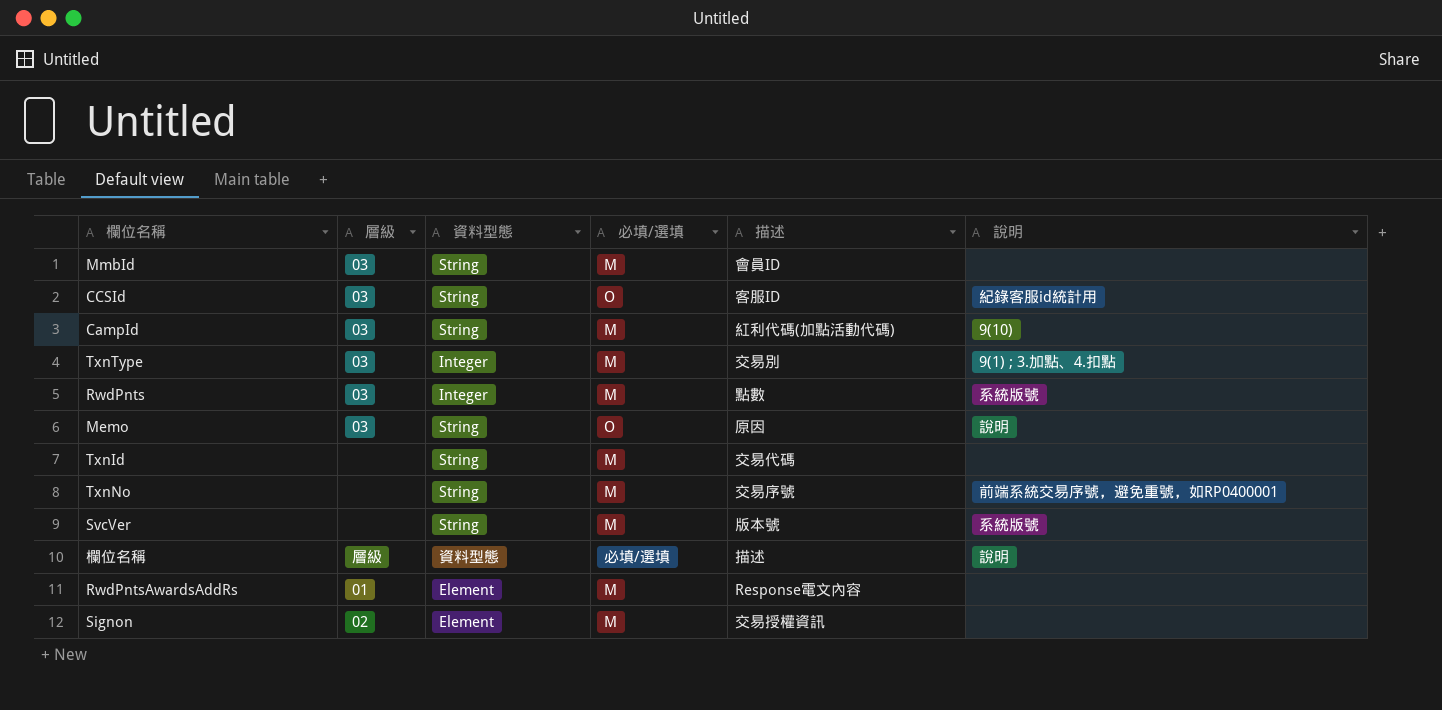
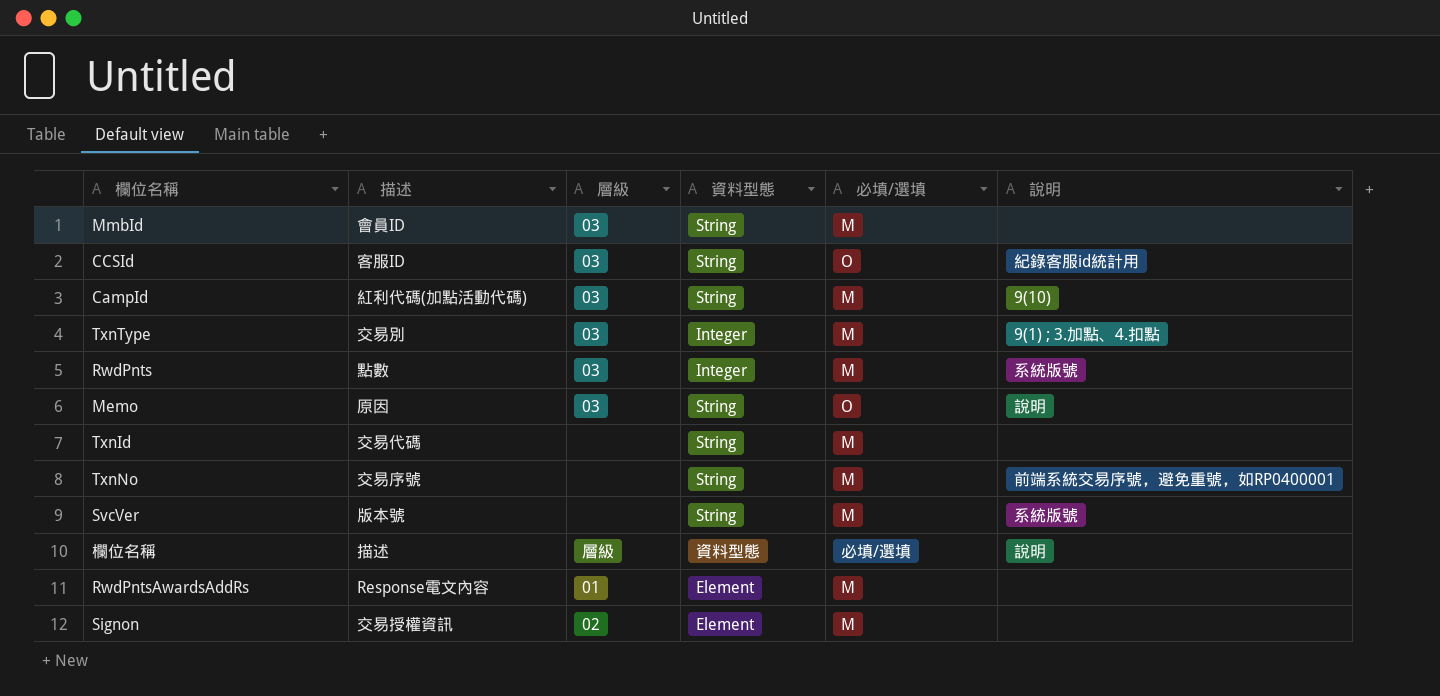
column 描述 | position: 5 -> 2

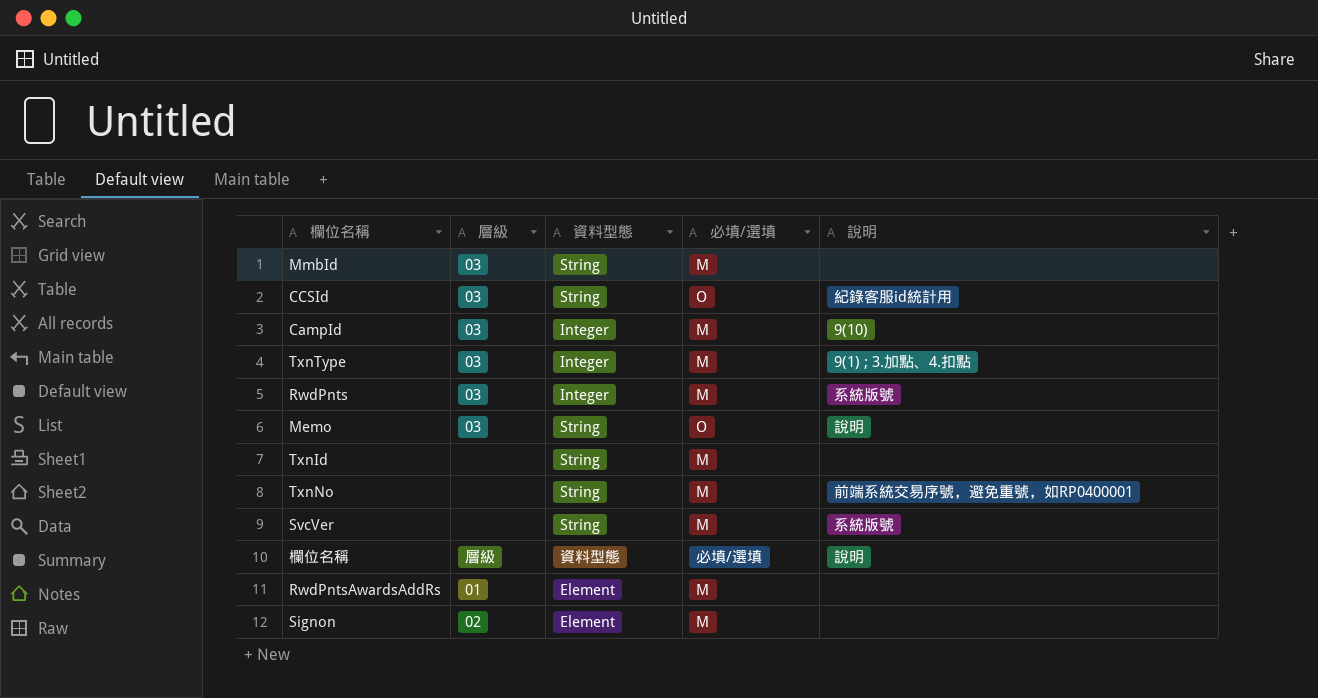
column 描述 | position: 2 -> none
CampId | 資料型態: String -> Integer

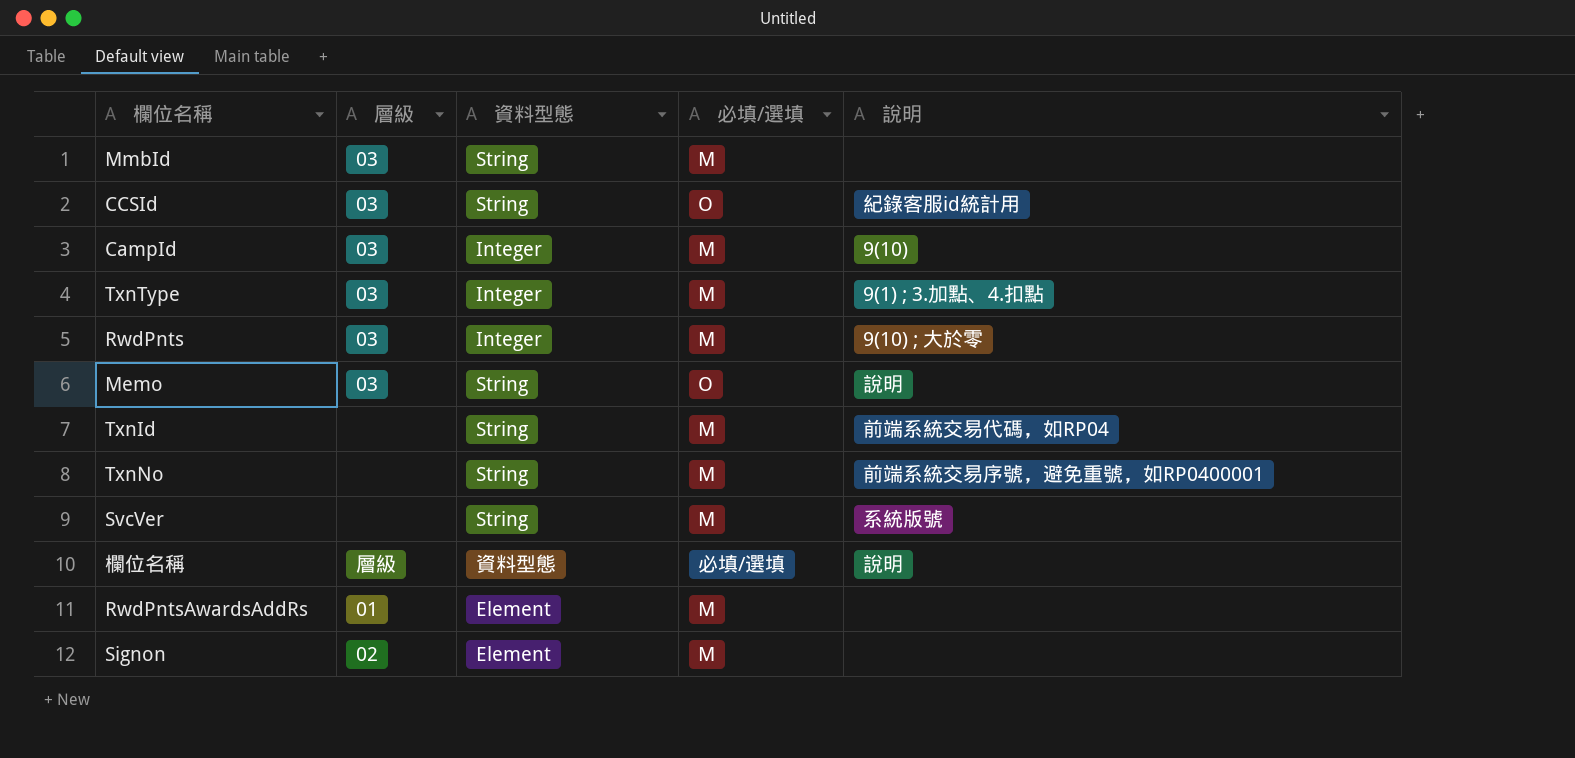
RwdPnts | 說明: 系統版號 -> 9(10) ; 大於零
TxnId | 說明: none -> 前端系統交易代碼，如RP04

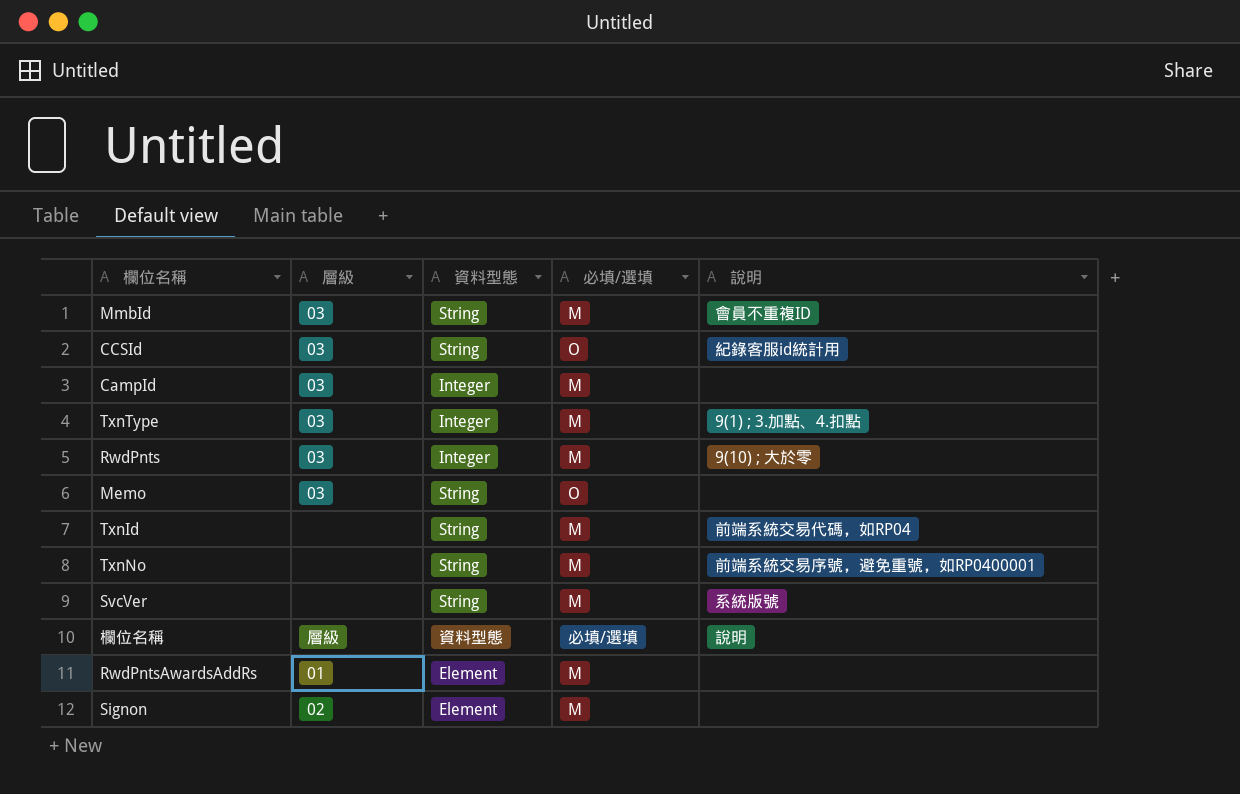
MmbId | 說明: none -> 會員不重複ID
CampId | 說明: 9(10) -> none
Memo | 說明: 說明 -> none

